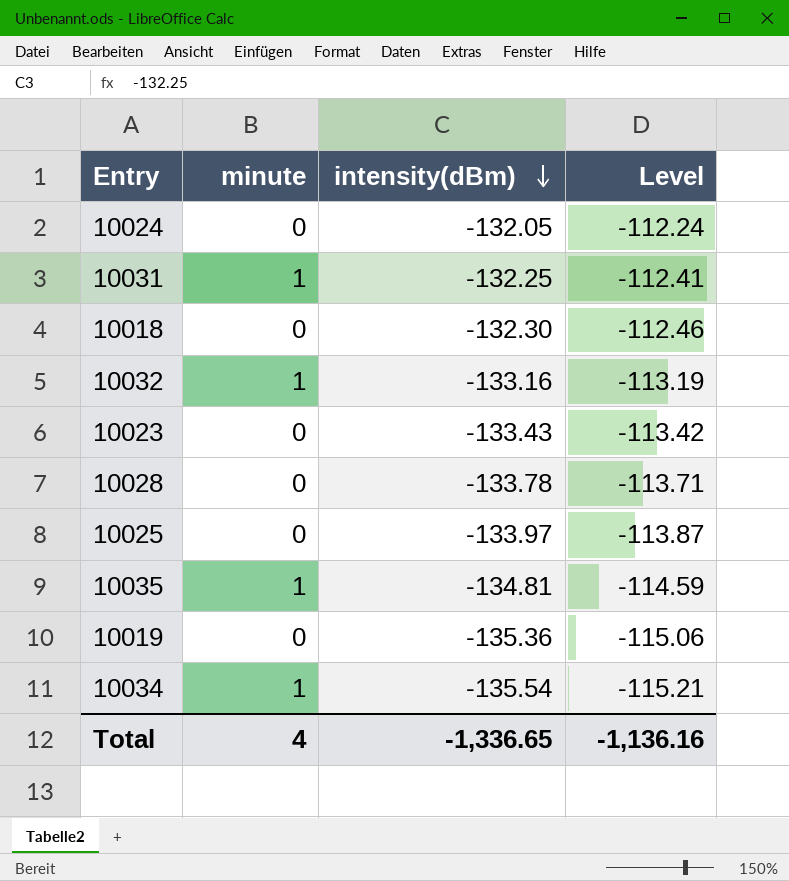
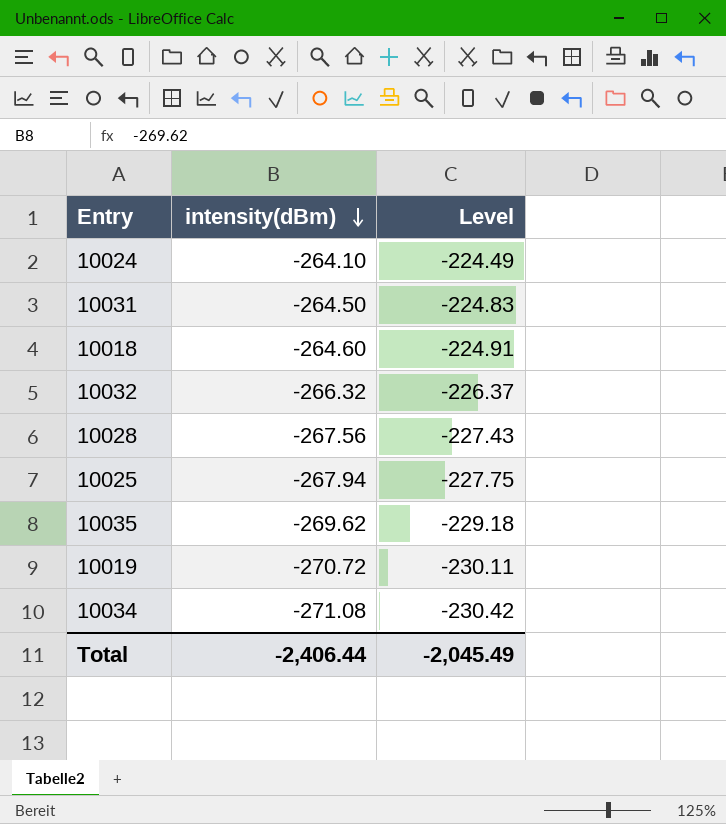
column minute | position: 2 -> none
row 10023: 0 | -133.43 | -113.42 -> none
10024 | intensity(dBm): -132.05 -> -264.10
10024 | Level: -112.24 -> -224.49
10031 | intensity(dBm): -132.25 -> -264.50
10031 | Level: -112.41 -> -224.83
10018 | intensity(dBm): -132.30 -> -264.60
10018 | Level: -112.46 -> -224.91
10032 | intensity(dBm): -133.16 -> -266.32
10032 | Level: -113.19 -> -226.37
10028 | intensity(dBm): -133.78 -> -267.56
10028 | Level: -113.71 -> -227.43
10025 | intensity(dBm): -133.97 -> -267.94
10025 | Level: -113.87 -> -227.75
10035 | intensity(dBm): -134.81 -> -269.62
10035 | Level: -114.59 -> -229.18
10019 | intensity(dBm): -135.36 -> -270.72
10019 | Level: -115.06 -> -230.11
10034 | intensity(dBm): -135.54 -> -271.08
10034 | Level: -115.21 -> -230.42
Total | intensity(dBm): -1,336.65 -> -2,406.44
Total | Level: -1,136.16 -> -2,045.49

